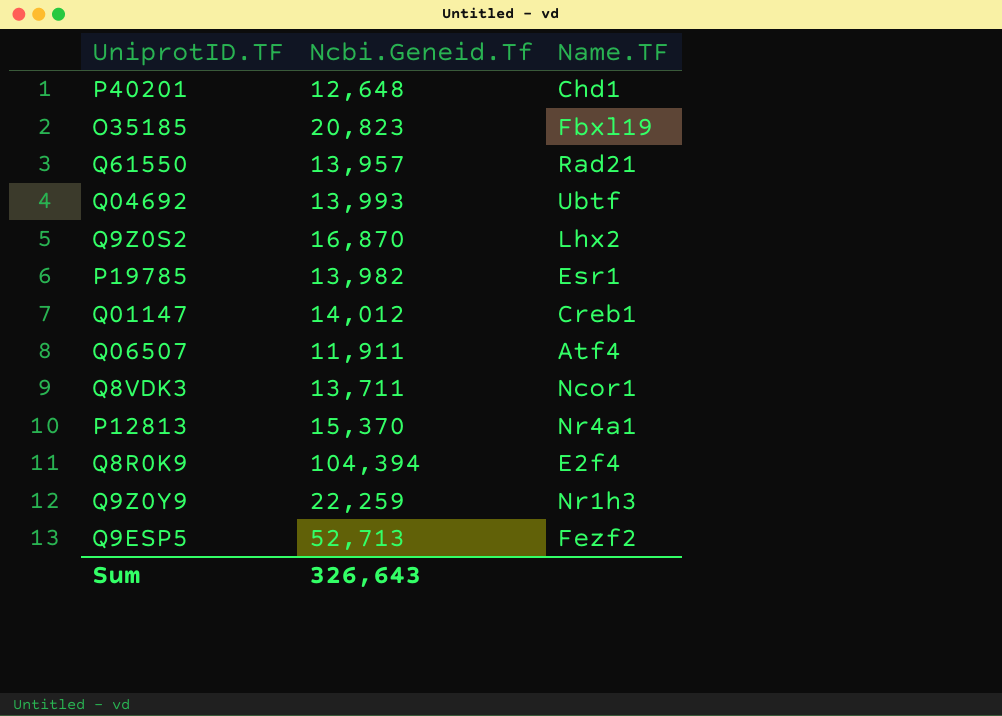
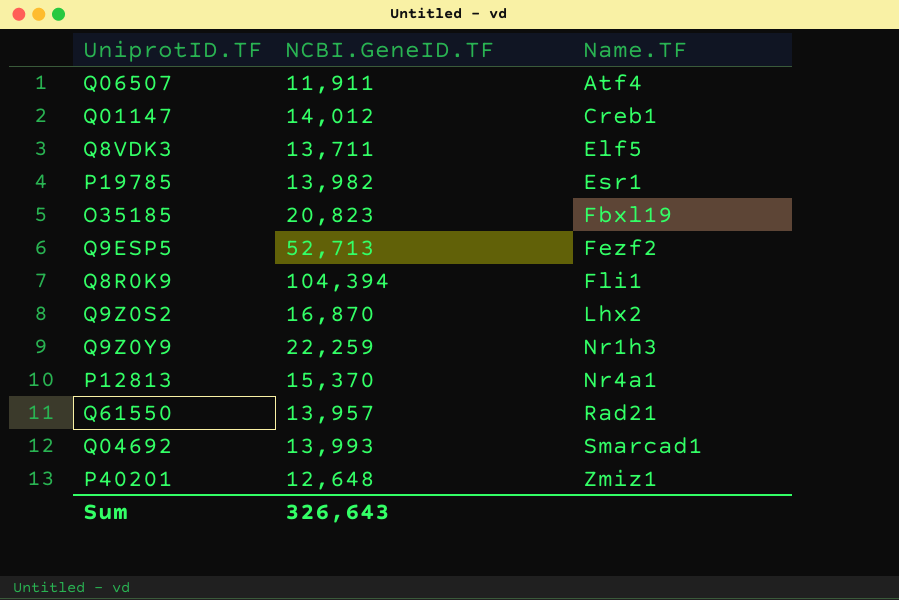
row order: none -> Name.TF ascending
column name: Ncbi.Geneid.Tf -> NCBI.GeneID.TF
Q8VDK3 | Name.TF: Ncor1 -> Elf5
Q8R0K9 | Name.TF: E2f4 -> Fli1
Q04692 | Name.TF: Ubtf -> Smarcad1
P40201 | Name.TF: Chd1 -> Zmiz1

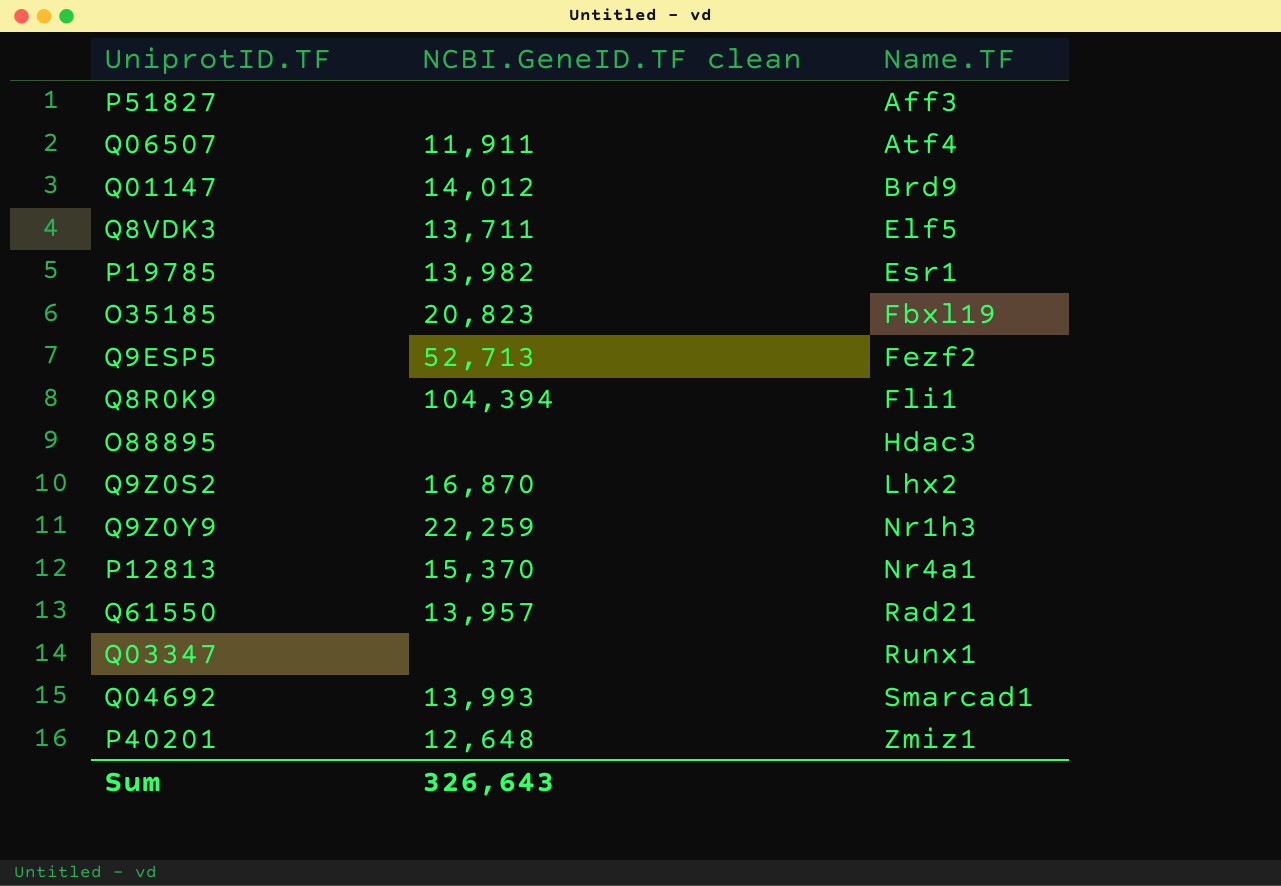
column name: NCBI.GeneID.TF -> NCBI.GeneID.TF clean
row P51827: none -> none | Aff3
Q01147 | Name.TF: Creb1 -> Brd9
row O88895: none -> none | Hdac3
row Q03347: none -> none | Runx1

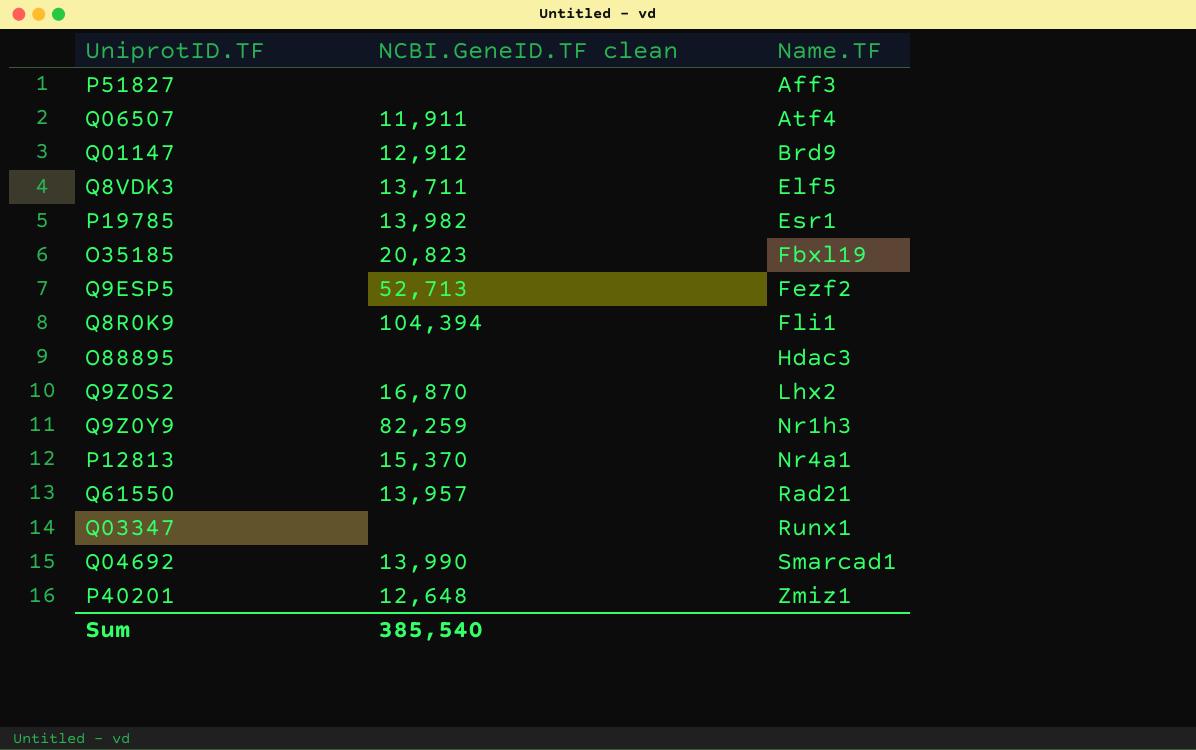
Q01147 | NCBI.GeneID.TF clean: 14,012 -> 12,912
Q9Z0Y9 | NCBI.GeneID.TF clean: 22,259 -> 82,259
Q04692 | NCBI.GeneID.TF clean: 13,993 -> 13,990
Sum | NCBI.GeneID.TF clean: 326,643 -> 385,540

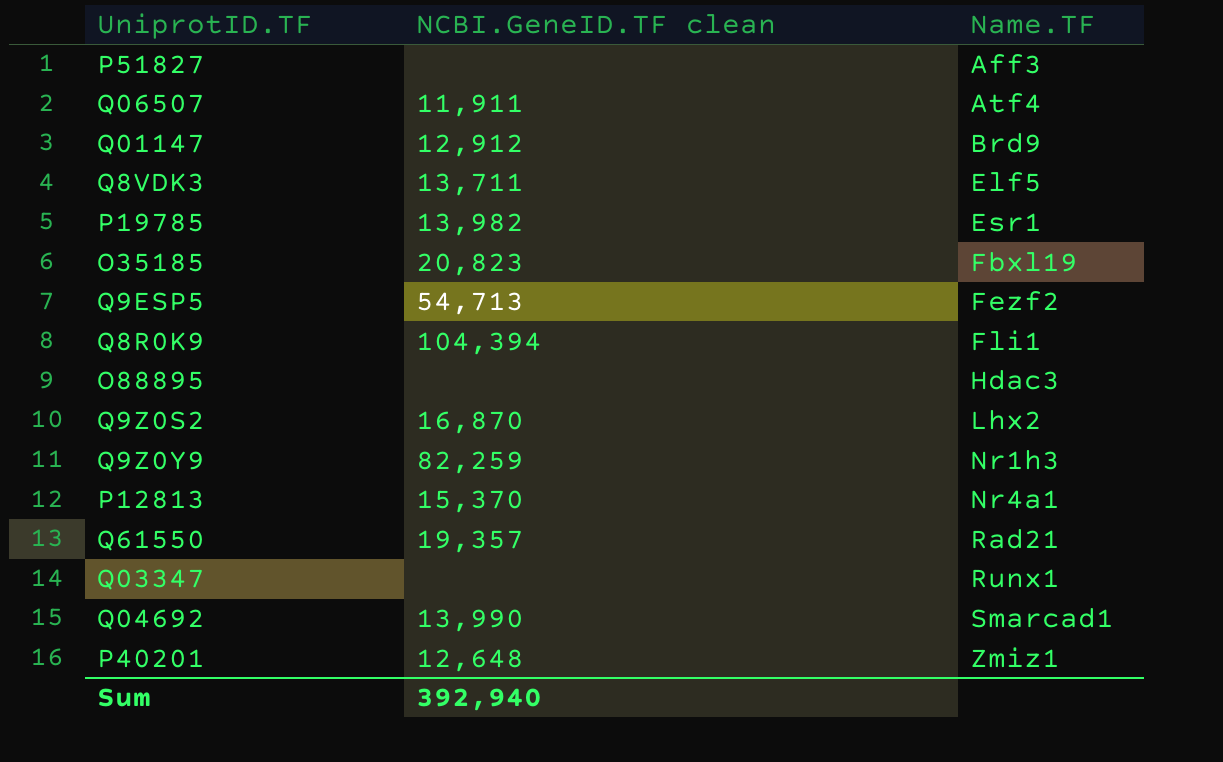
Q9ESP5 | NCBI.GeneID.TF clean: 52,713 -> 54,713
Q61550 | NCBI.GeneID.TF clean: 13,957 -> 19,357
Sum | NCBI.GeneID.TF clean: 385,540 -> 392,940

